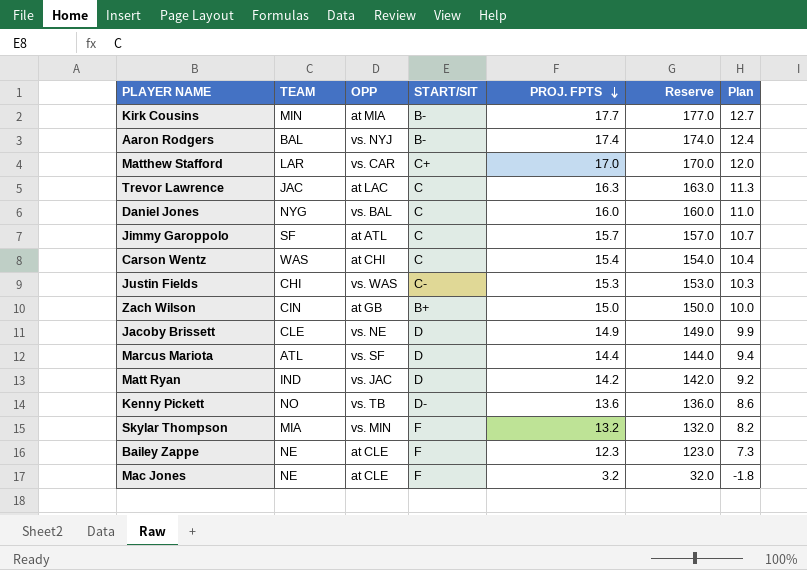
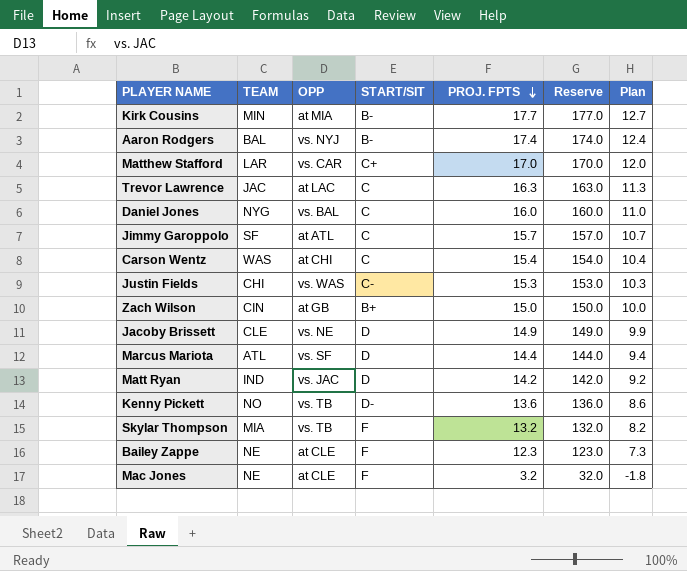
Skylar Thompson | OPP: vs. MIN -> vs. TB

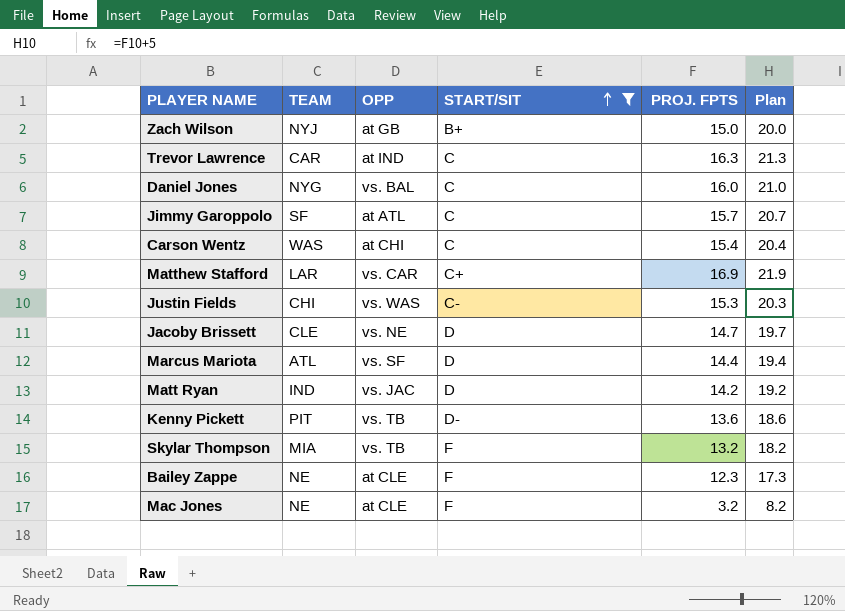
filter: none -> START/SIT != B-
row order: PROJ. FPTS descending -> START/SIT ascending
column Reserve | formula: [PROJ. FPTS] * 10 -> none
column Plan | formula: [PROJ. FPTS] - 5 -> [PROJ. FPTS] + 5
Zach Wilson | TEAM: CIN -> NYJ
Trevor Lawrence | TEAM: JAC -> CAR
Trevor Lawrence | OPP: at LAC -> at IND
Matthew Stafford | PROJ. FPTS: 17.0 -> 16.9
Jacoby Brissett | PROJ. FPTS: 14.9 -> 14.7
Kenny Pickett | TEAM: NO -> PIT

